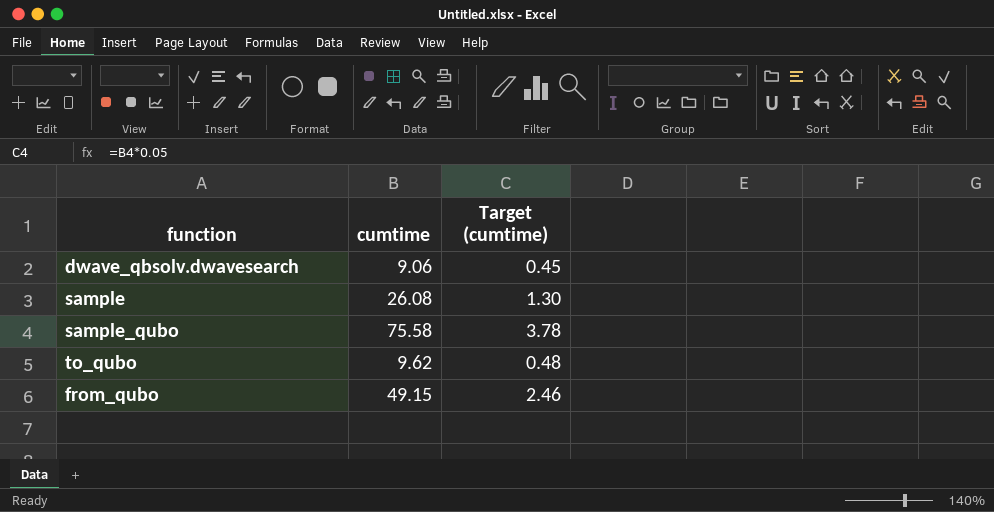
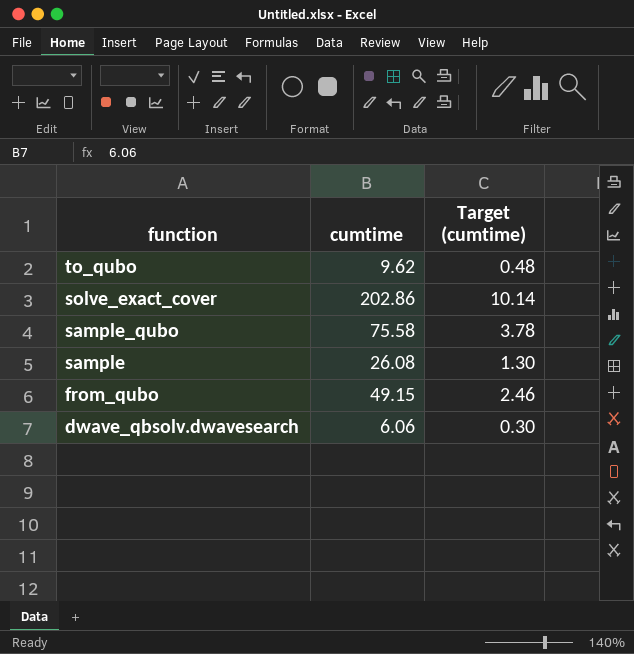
row order: none -> function descending
row solve_exact_cover: none -> 202.86 | 10.14
dwave_qbsolv.dwavesearch | cumtime: 9.06 -> 6.06
dwave_qbsolv.dwavesearch | Target (cumtime): 0.45 -> 0.30

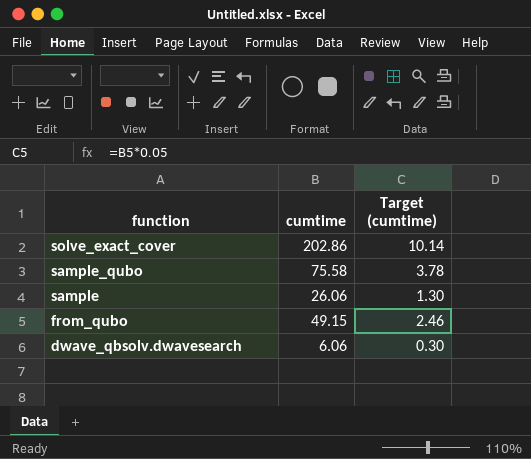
row to_qubo: 9.62 | 0.48 -> none
sample | cumtime: 26.08 -> 26.06

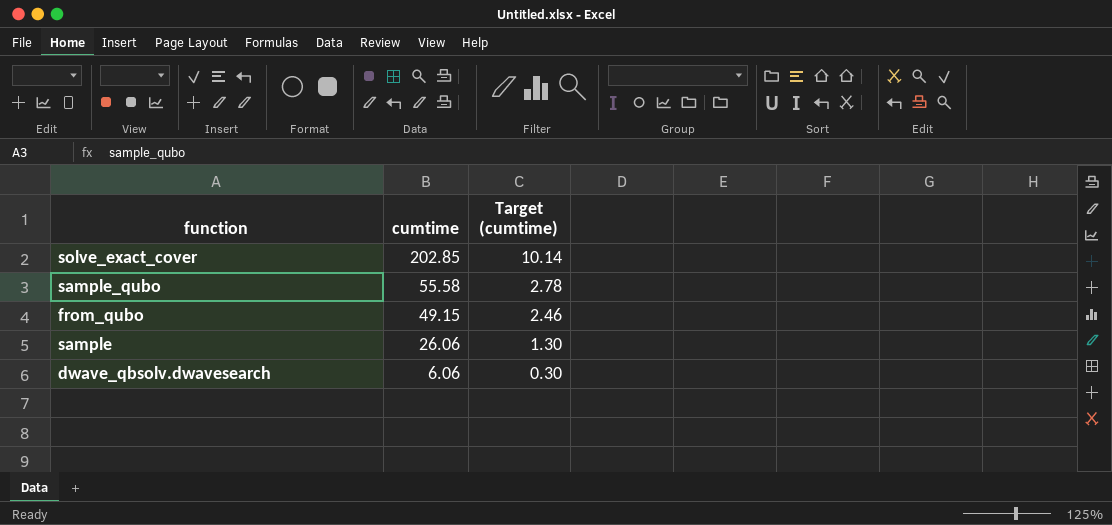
row order: function descending -> cumtime descending
solve_exact_cover | cumtime: 202.86 -> 202.85
sample_qubo | cumtime: 75.58 -> 55.58
sample_qubo | Target (cumtime): 3.78 -> 2.78

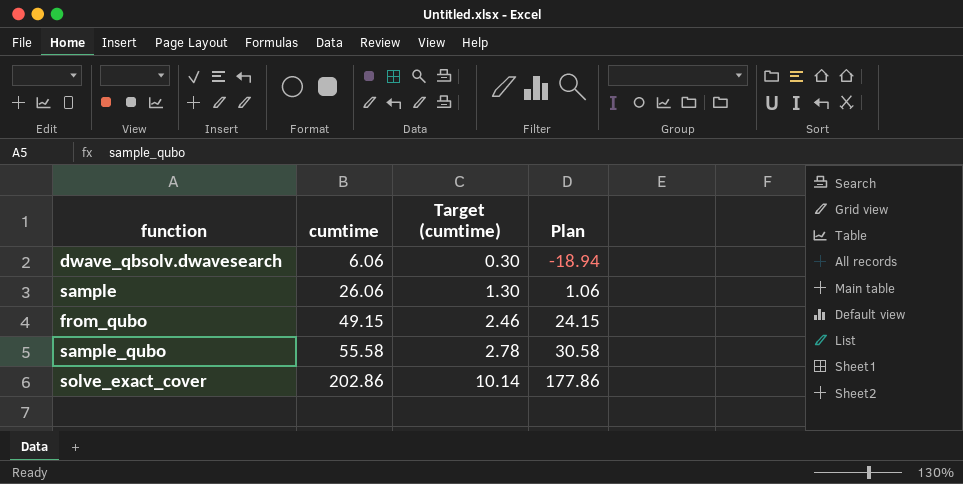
row order: cumtime descending -> cumtime ascending
column Plan | formula: none -> [cumtime] - 25
solve_exact_cover | cumtime: 202.85 -> 202.86

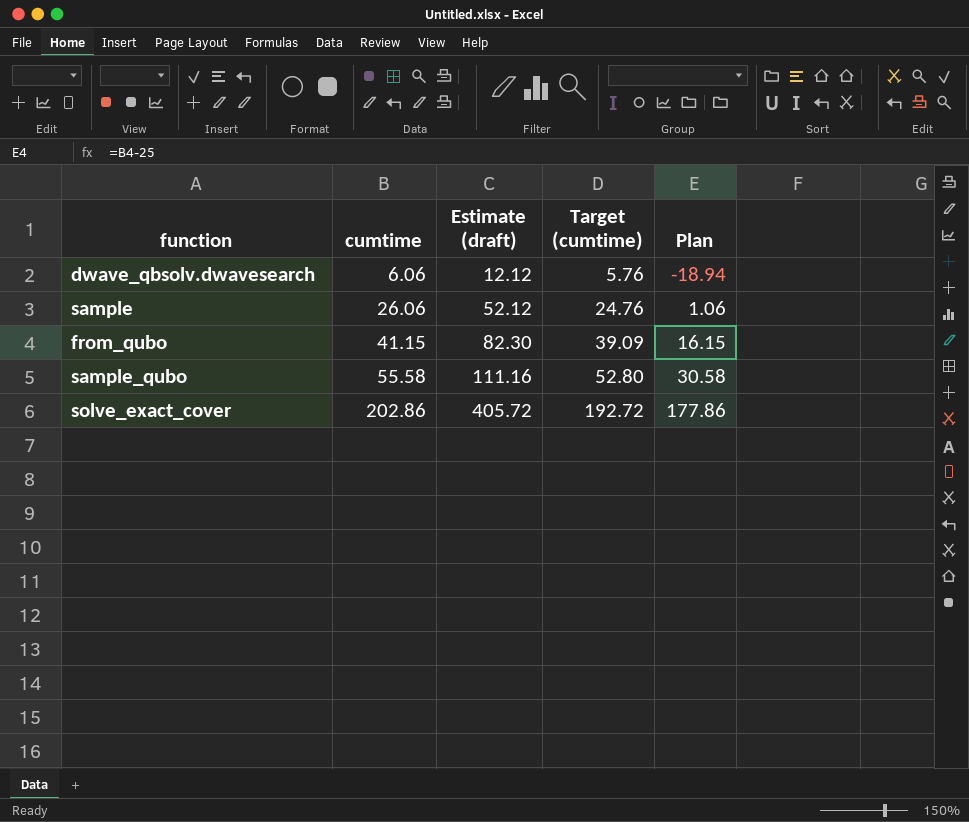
column Estimate (draft) | formula: none -> [cumtime] * 2
column Target (cumtime) | formula: [cumtime] * 0.05 -> [cumtime] * 0.95
from_qubo | cumtime: 49.15 -> 41.15
from_qubo | Plan: 24.15 -> 16.15

